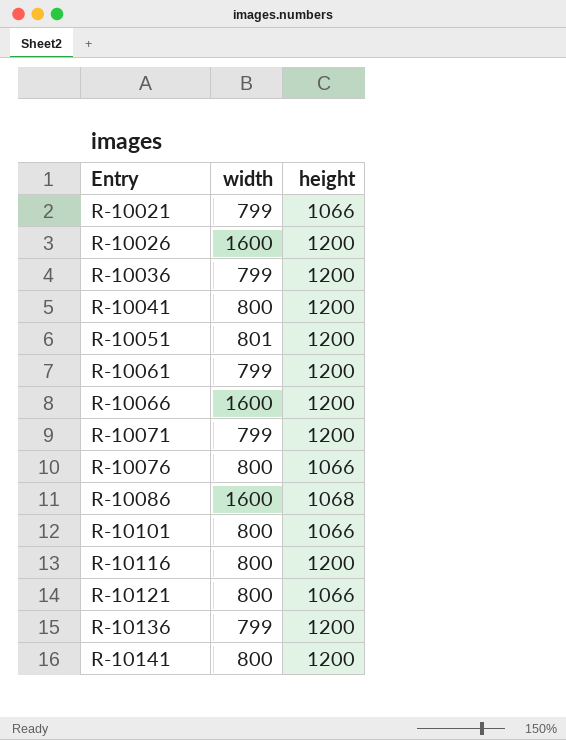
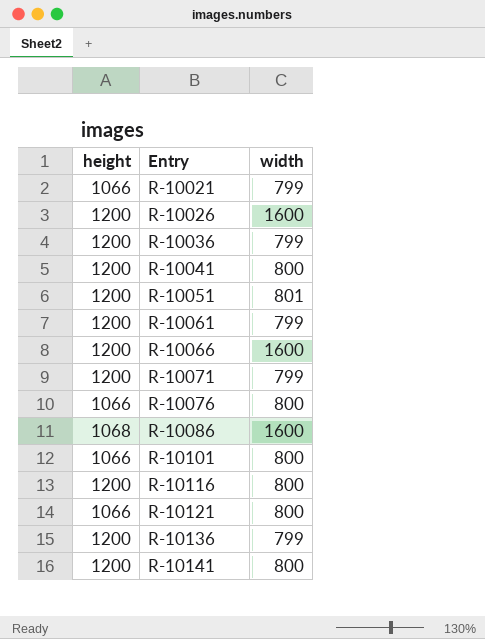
column height | position: 3 -> 1

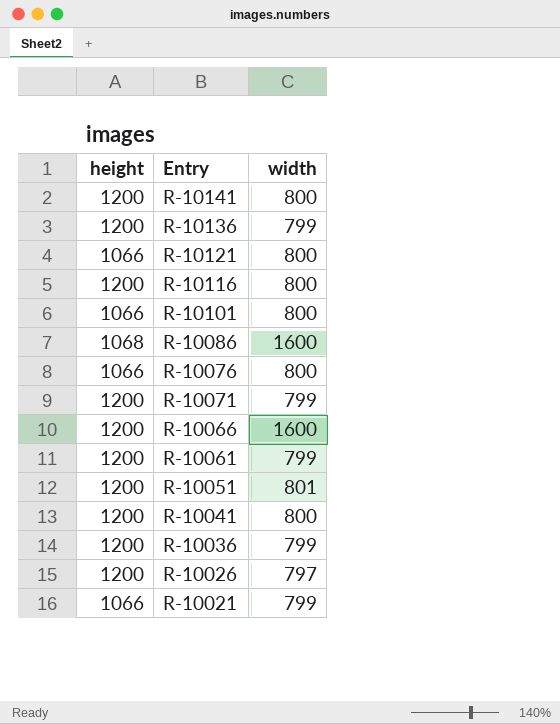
row order: Entry ascending -> Entry descending
R-10026 | width: 1600 -> 797

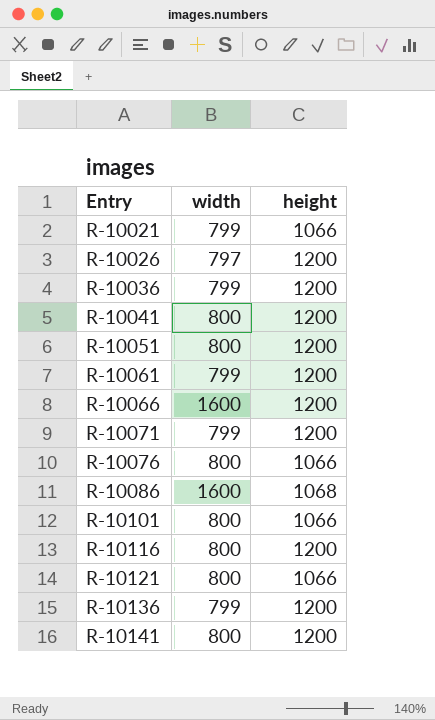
row order: Entry descending -> Entry ascending
column height | position: 1 -> 3
R-10051 | width: 801 -> 800

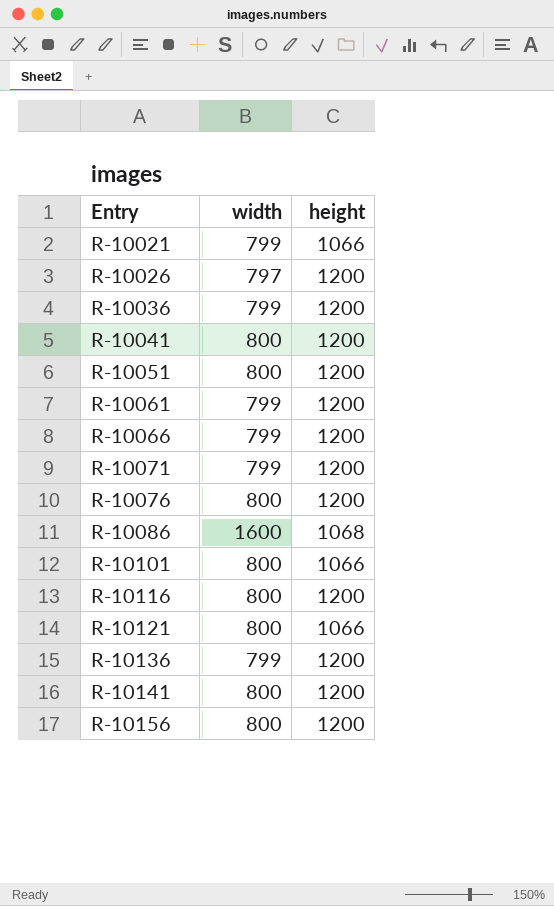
R-10066 | width: 1600 -> 799
R-10076 | height: 1066 -> 1200
row R-10156: none -> 800 | 1200

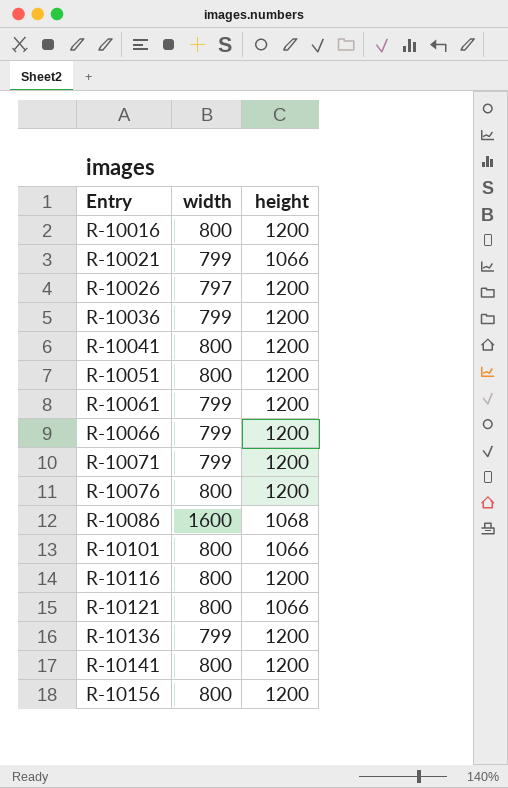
row R-10016: none -> 800 | 1200

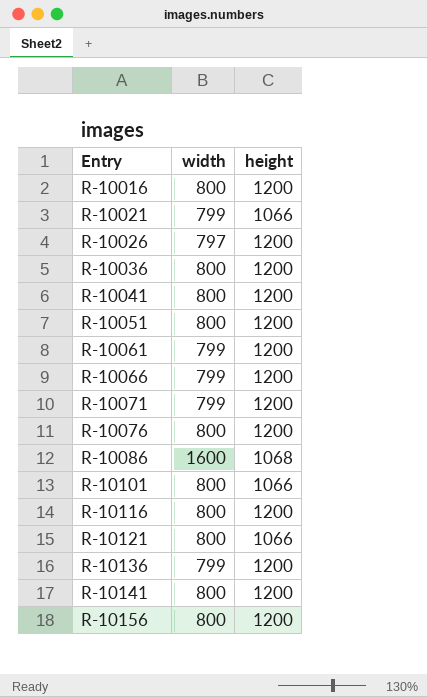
R-10036 | width: 799 -> 800

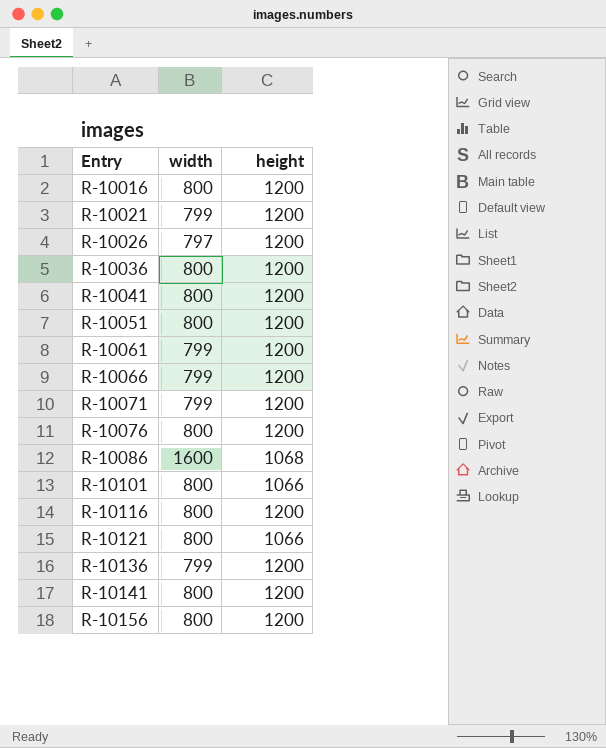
R-10021 | height: 1066 -> 1200

